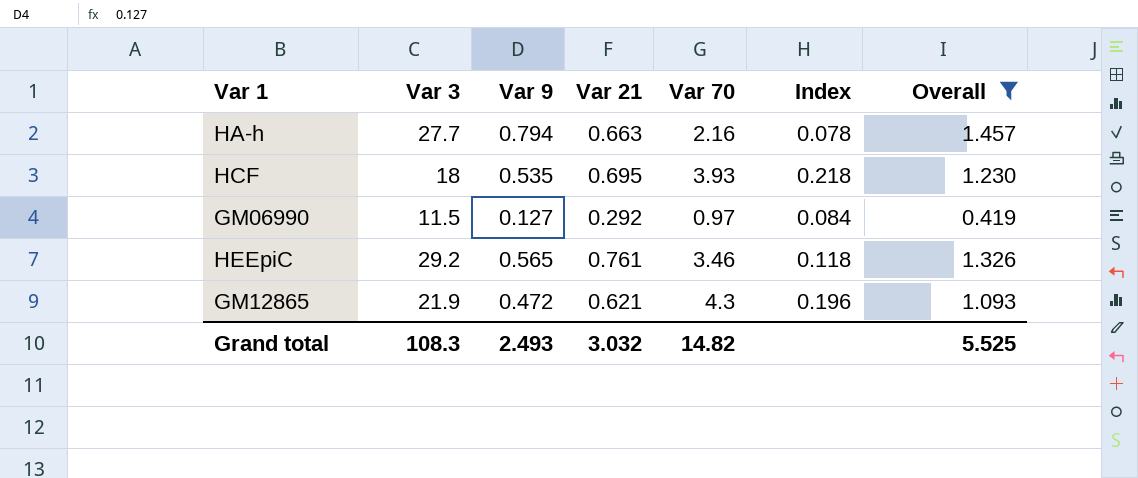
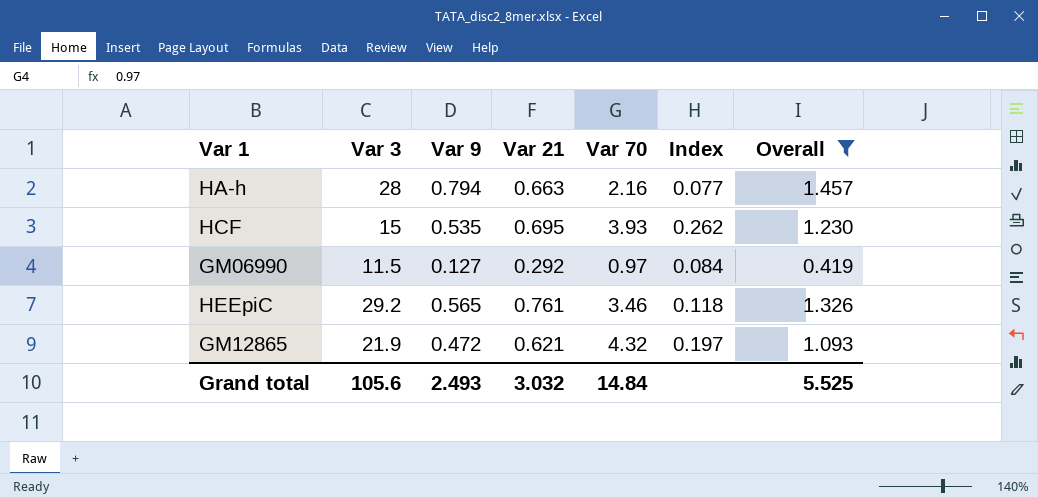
HA-h | Var 3: 27.7 -> 28
HA-h | Index: 0.078 -> 0.077
HCF | Var 3: 18 -> 15
HCF | Index: 0.218 -> 0.262
GM12865 | Var 70: 4.3 -> 4.32
GM12865 | Index: 0.196 -> 0.197
Grand total | Var 3: 108.3 -> 105.6
Grand total | Var 70: 14.82 -> 14.84

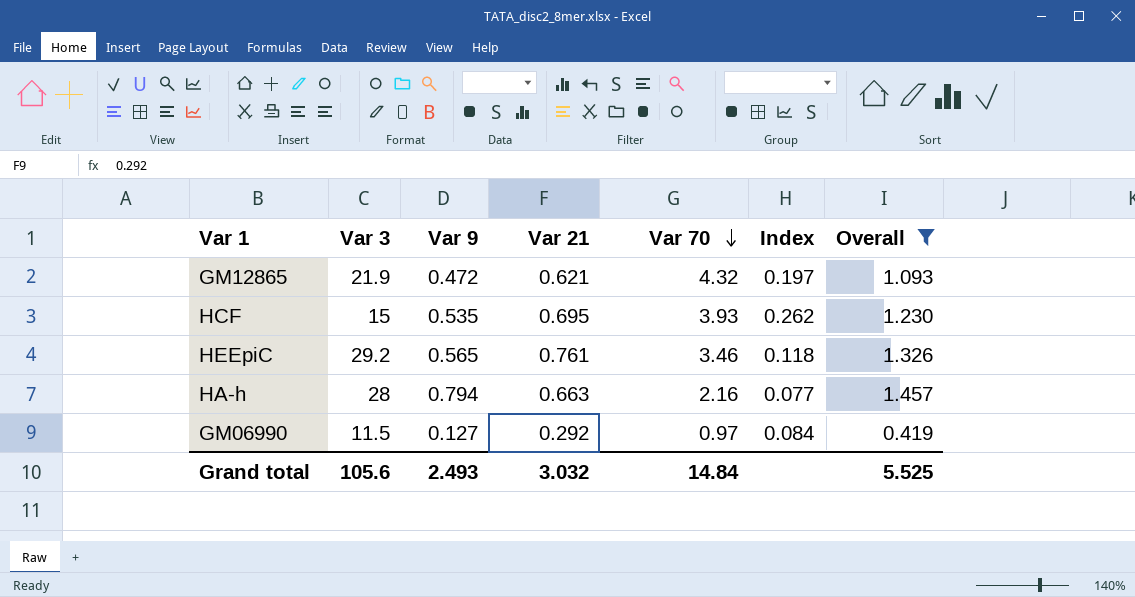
row order: none -> Var 70 descending

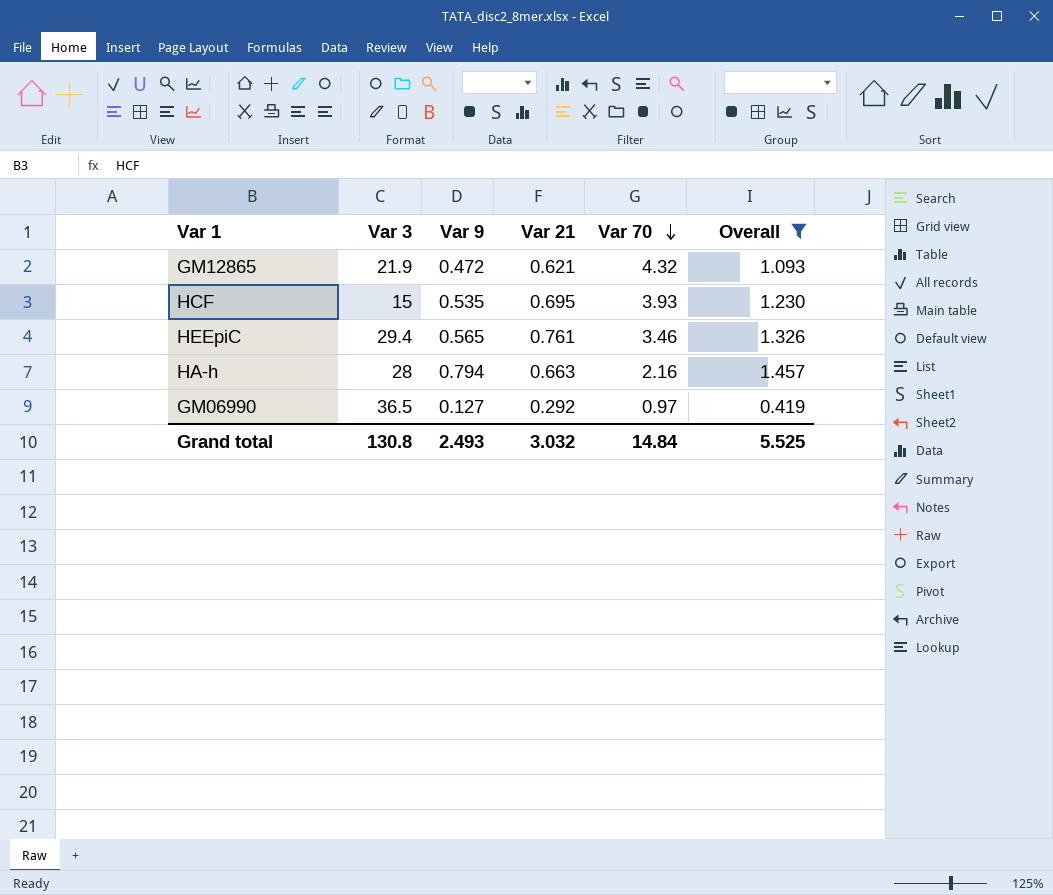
column Index | formula: [Var 70] / [Var 3] -> none
HEEpiC | Var 3: 29.2 -> 29.4
GM06990 | Var 3: 11.5 -> 36.5
Grand total | Var 3: 105.6 -> 130.8

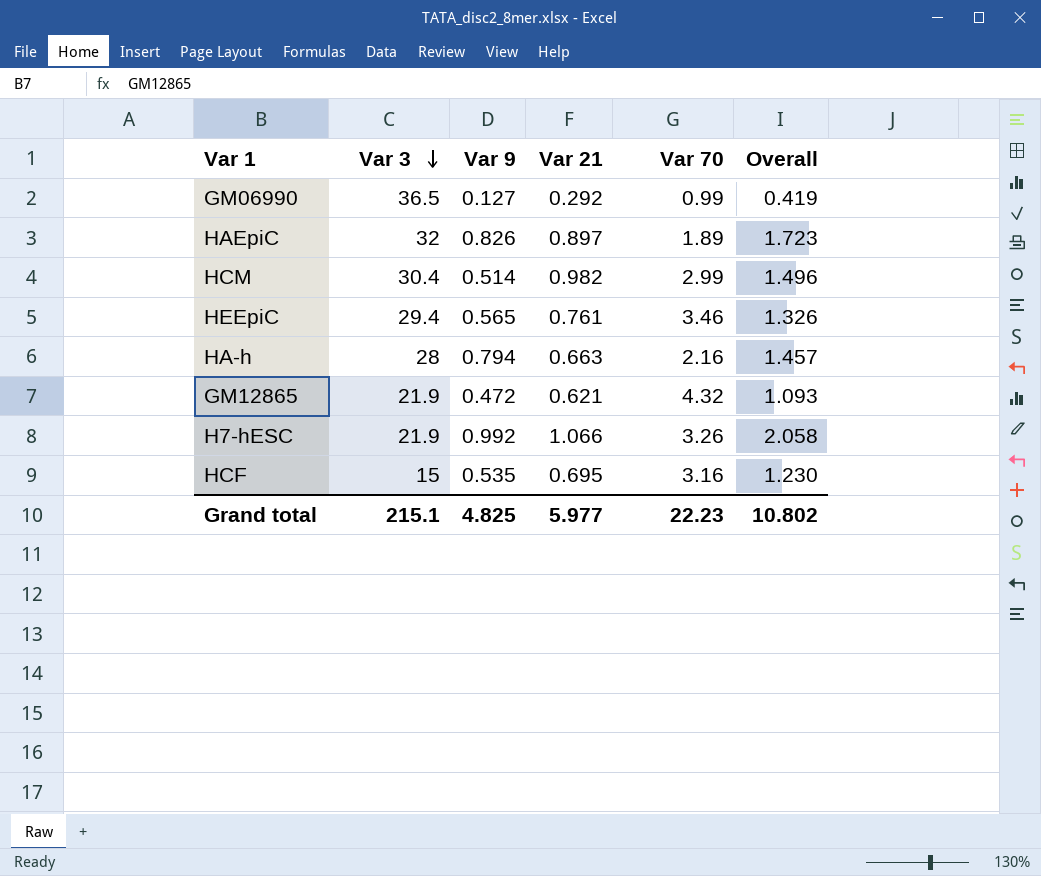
filter: Overall <= 1.457 -> none
row order: Var 70 descending -> Var 3 descending
GM06990 | Var 70: 0.97 -> 0.99
HCF | Var 70: 3.93 -> 3.16
Grand total | Var 3: 130.8 -> 215.1
Grand total | Var 9: 2.493 -> 4.825
Grand total | Var 21: 3.032 -> 5.977
Grand total | Var 70: 14.84 -> 22.23
Grand total | Overall: 5.525 -> 10.802

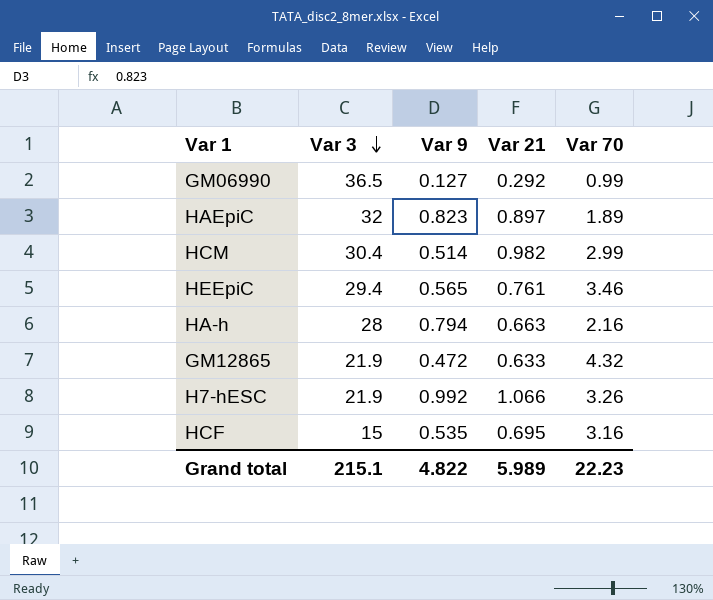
column Overall | formula: [Var 9] + [Var 21] -> none
HAEpiC | Var 9: 0.826 -> 0.823
GM12865 | Var 21: 0.621 -> 0.633
Grand total | Var 9: 4.825 -> 4.822
Grand total | Var 21: 5.977 -> 5.989

